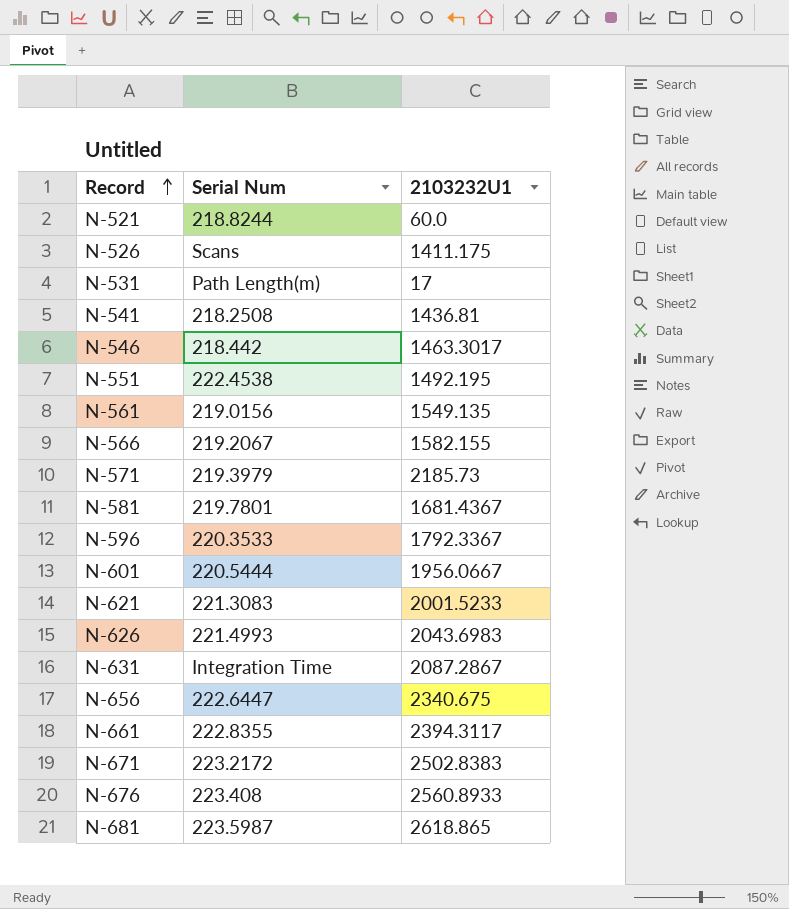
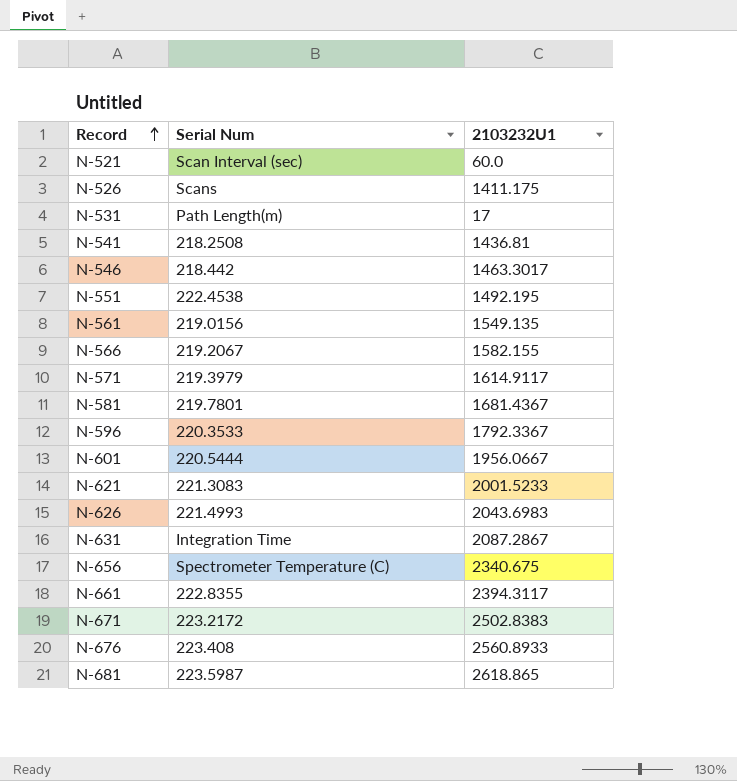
N-521 | Serial Num: 218.8244 -> Scan Interval (sec)
N-571 | 2103232U1: 2185.73 -> 1614.9117
N-656 | Serial Num: 222.6447 -> Spectrometer Temperature (C)

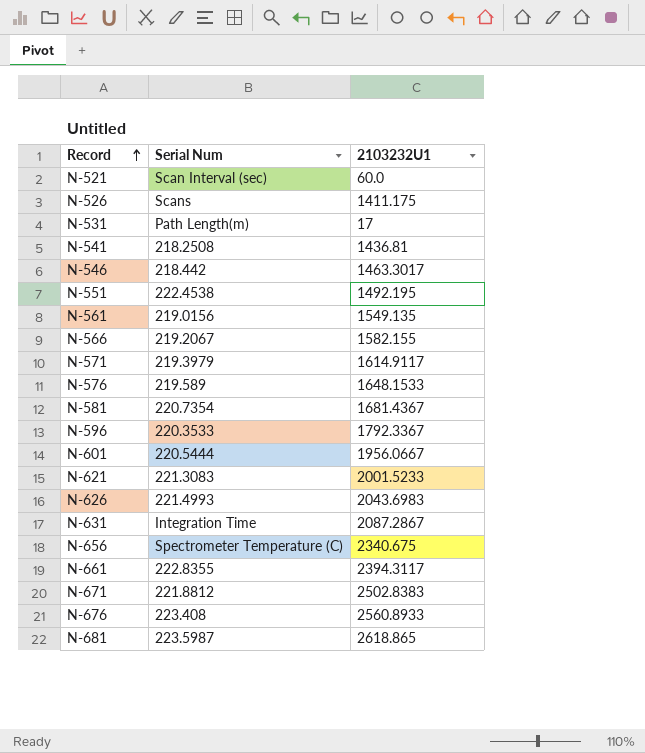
row N-576: none -> 219.589 | 1648.1533
N-581 | Serial Num: 219.7801 -> 220.7354
N-671 | Serial Num: 223.2172 -> 221.8812

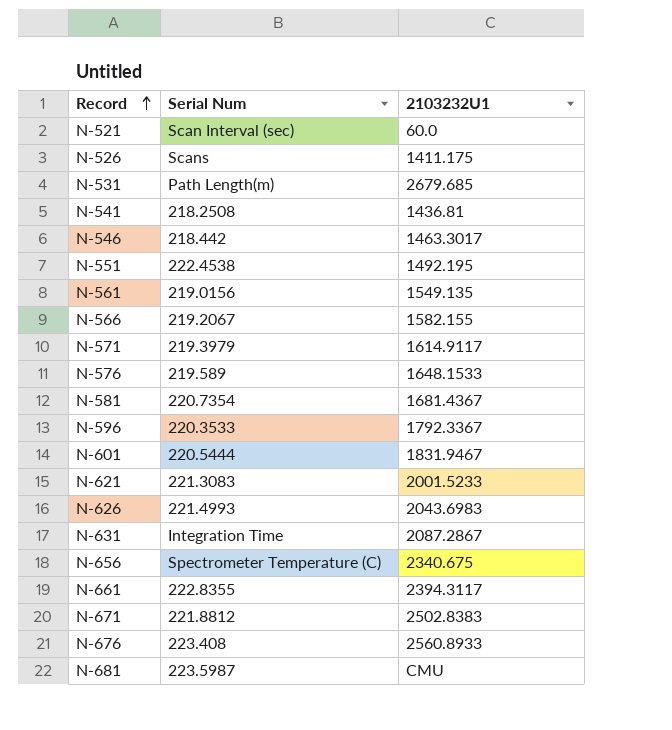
N-531 | 2103232U1: 17 -> 2679.685
N-601 | 2103232U1: 1956.0667 -> 1831.9467
N-681 | 2103232U1: 2618.865 -> CMU

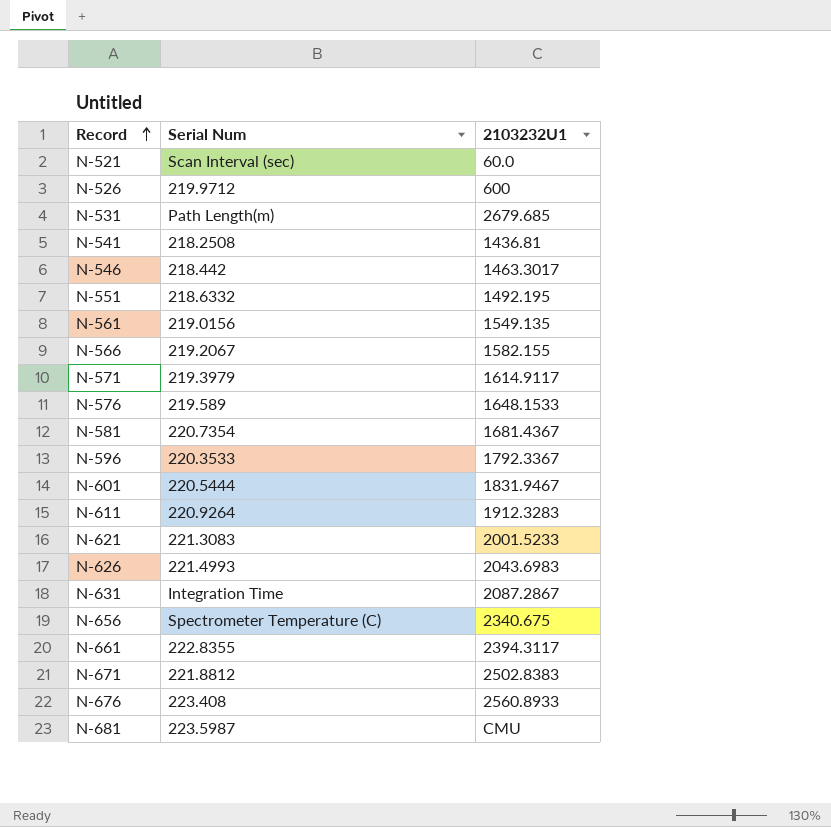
N-526 | Serial Num: Scans -> 219.9712
N-526 | 2103232U1: 1411.175 -> 600
N-551 | Serial Num: 222.4538 -> 218.6332
row N-611: none -> 220.9264 | 1912.3283

